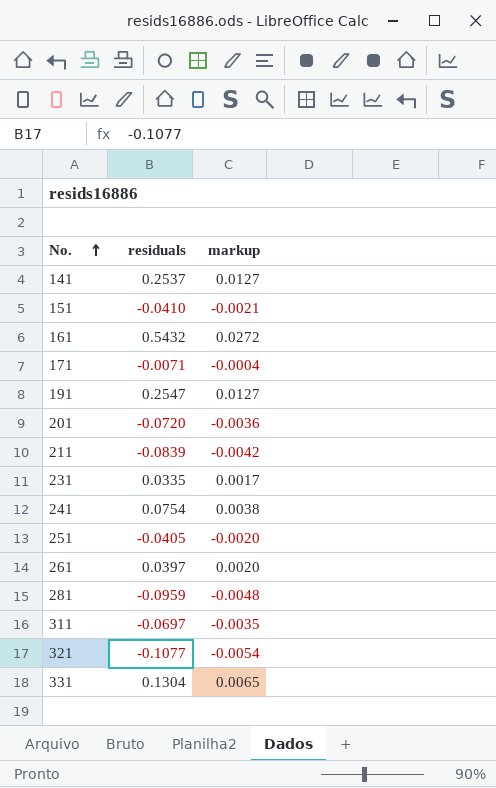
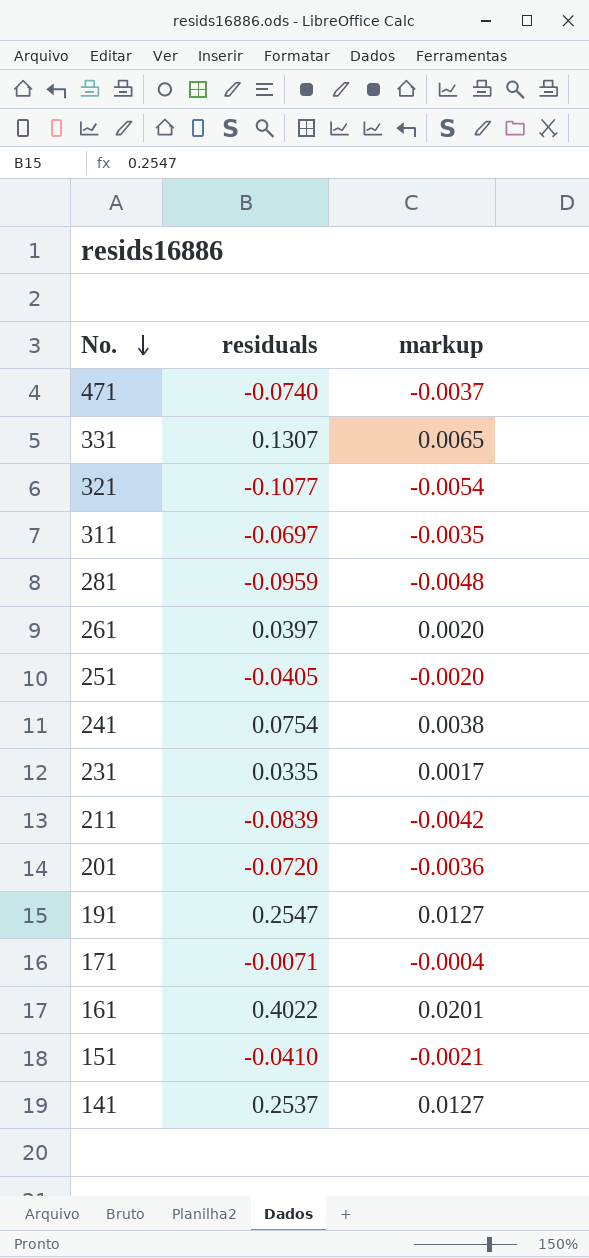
row order: No. ascending -> No. descending
row 471: none -> -0.0740 | -0.0037
331 | residuals: 0.1304 -> 0.1307
161 | residuals: 0.5432 -> 0.4022
161 | markup: 0.0272 -> 0.0201

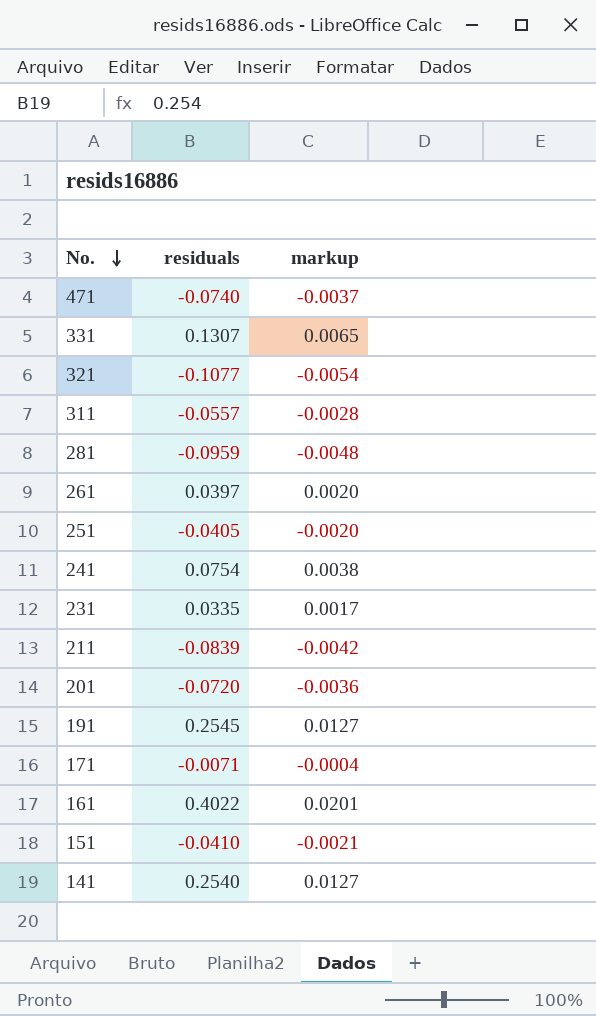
311 | residuals: -0.0697 -> -0.0557
311 | markup: -0.0035 -> -0.0028
191 | residuals: 0.2547 -> 0.2545
141 | residuals: 0.2537 -> 0.2540

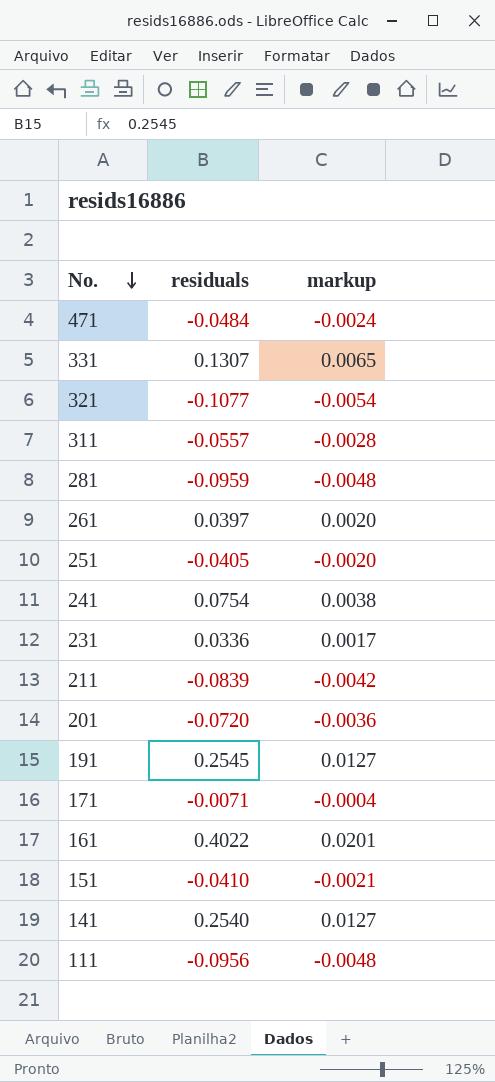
471 | residuals: -0.0740 -> -0.0484
471 | markup: -0.0037 -> -0.0024
231 | residuals: 0.0335 -> 0.0336
row 111: none -> -0.0956 | -0.0048

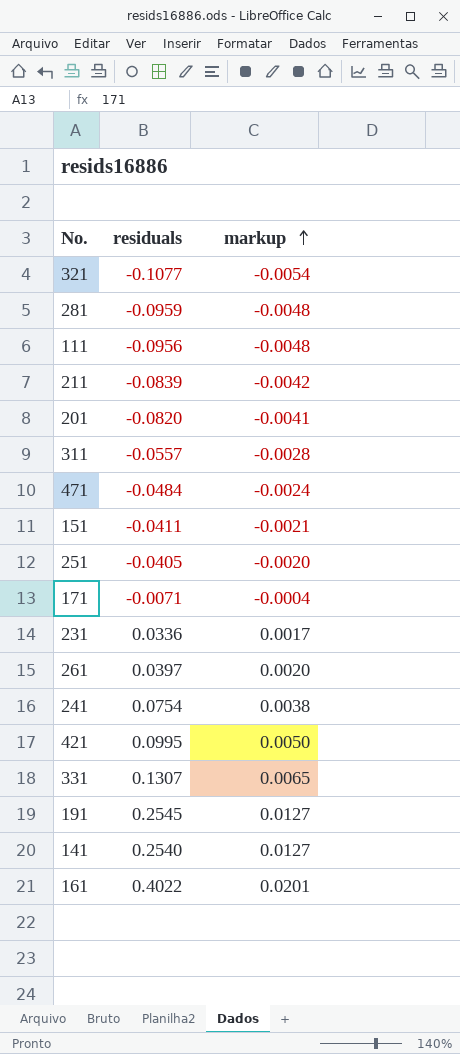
row order: No. descending -> markup ascending
201 | residuals: -0.0720 -> -0.0820
201 | markup: -0.0036 -> -0.0041
151 | residuals: -0.0410 -> -0.0411
row 421: none -> 0.0995 | 0.0050

